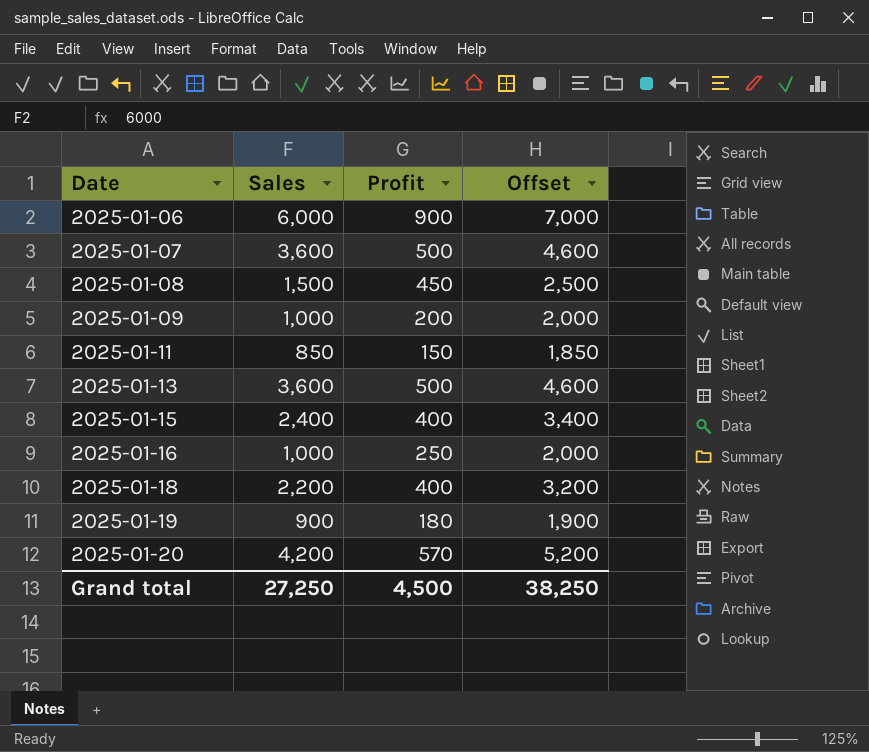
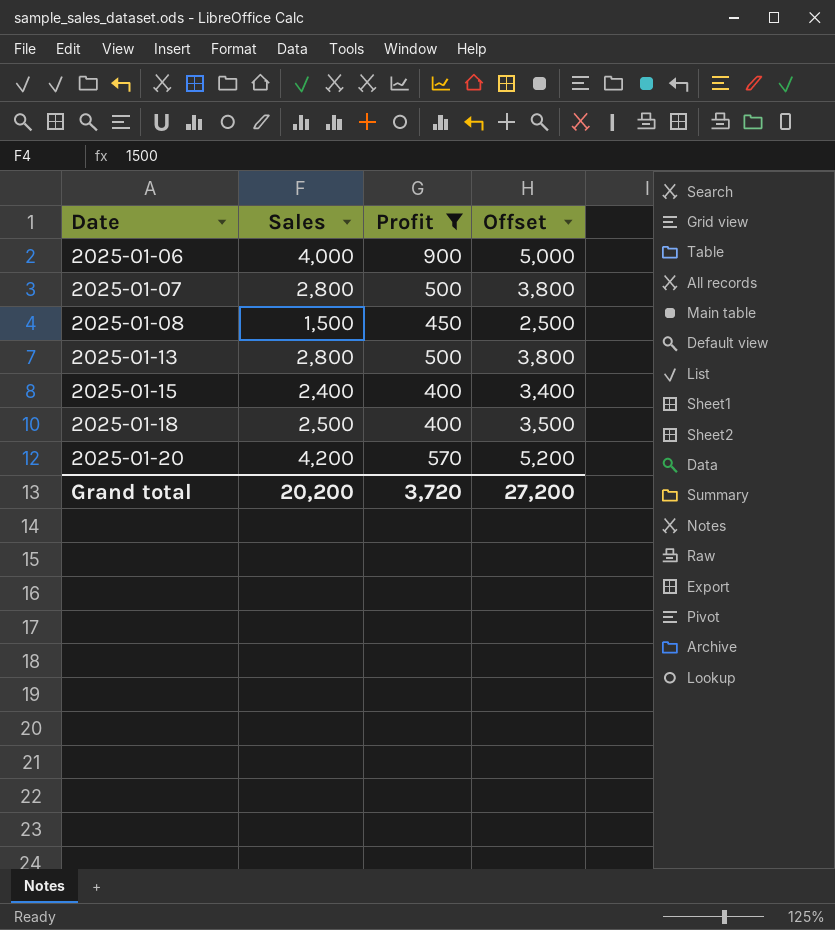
filter: none -> Profit >= 400
2025-01-06 | Sales: 6,000 -> 4,000
2025-01-06 | Offset: 7,000 -> 5,000
2025-01-07 | Sales: 3,600 -> 2,800
2025-01-07 | Offset: 4,600 -> 3,800
2025-01-13 | Sales: 3,600 -> 2,800
2025-01-13 | Offset: 4,600 -> 3,800
2025-01-18 | Sales: 2,200 -> 2,500
2025-01-18 | Offset: 3,200 -> 3,500
Grand total | Sales: 27,250 -> 20,200
Grand total | Profit: 4,500 -> 3,720
Grand total | Offset: 38,250 -> 27,200

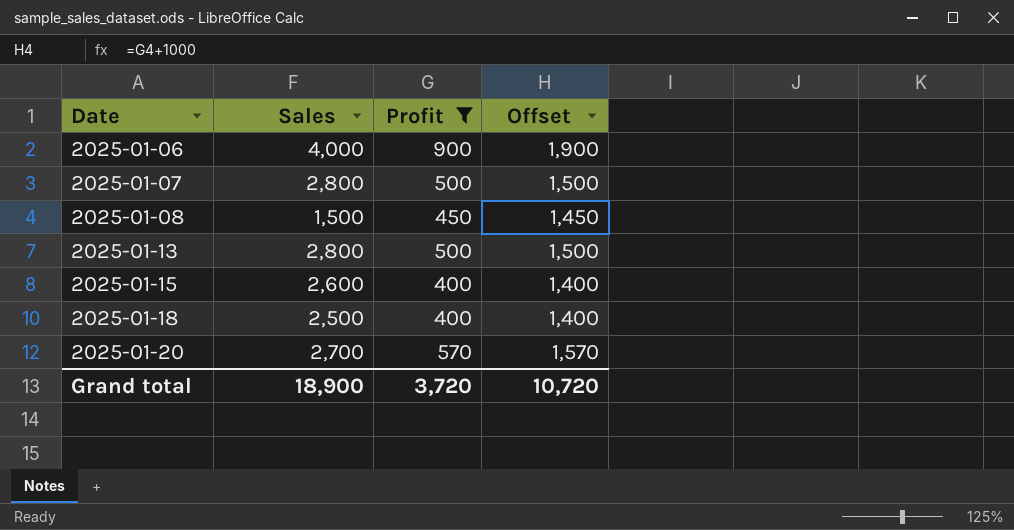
column Offset | formula: [Sales] + 1000 -> [Profit] + 1000
2025-01-15 | Sales: 2,400 -> 2,600
2025-01-20 | Sales: 4,200 -> 2,700
Grand total | Sales: 20,200 -> 18,900
Grand total | Offset: 27,200 -> 10,720

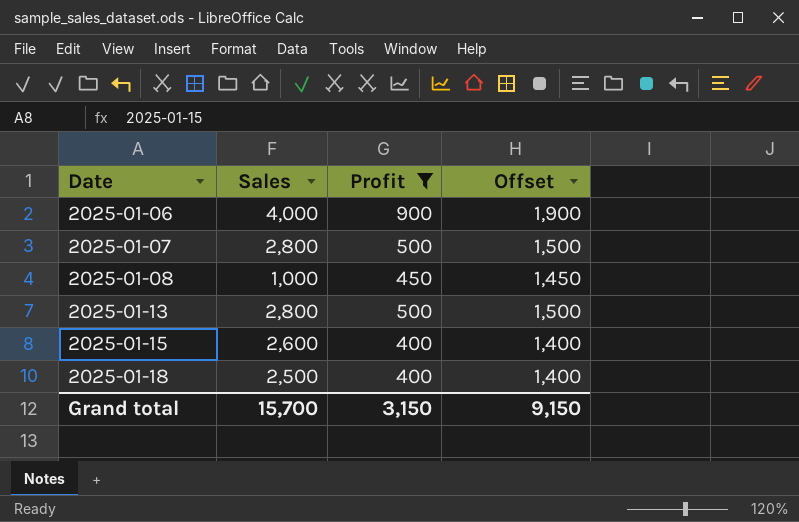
row 2025-01-20: 2,700 | 570 | 1,570 -> none
2025-01-08 | Sales: 1,500 -> 1,000
Grand total | Sales: 18,900 -> 15,700
Grand total | Profit: 3,720 -> 3,150
Grand total | Offset: 10,720 -> 9,150

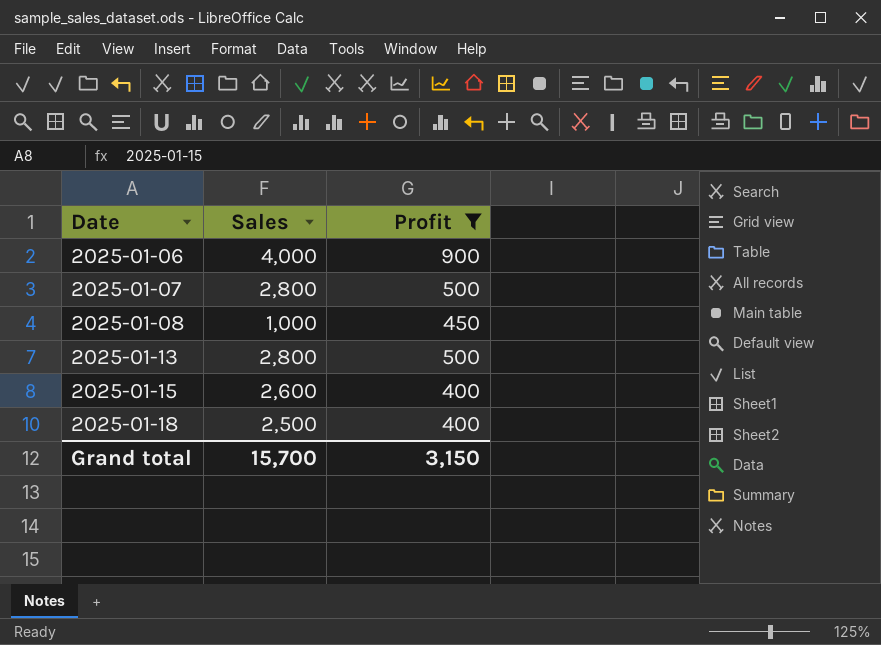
column Offset | formula: [Profit] + 1000 -> none

